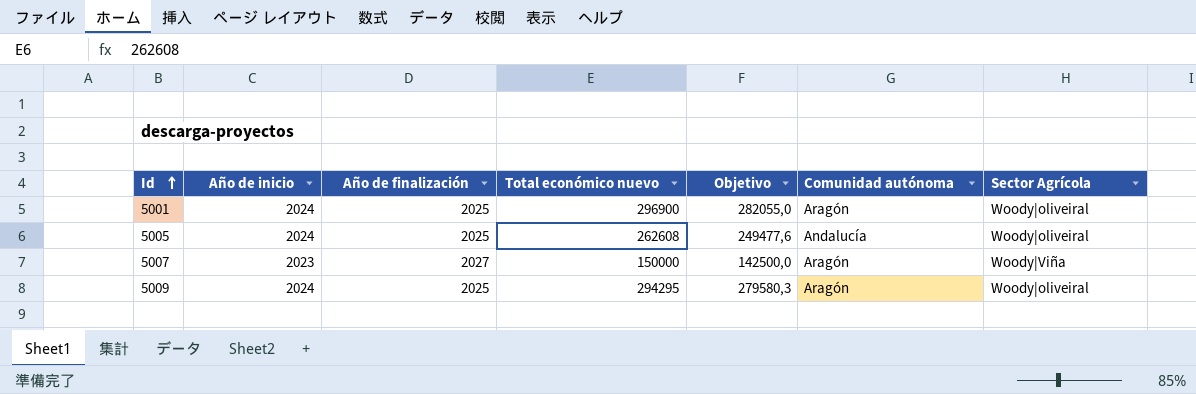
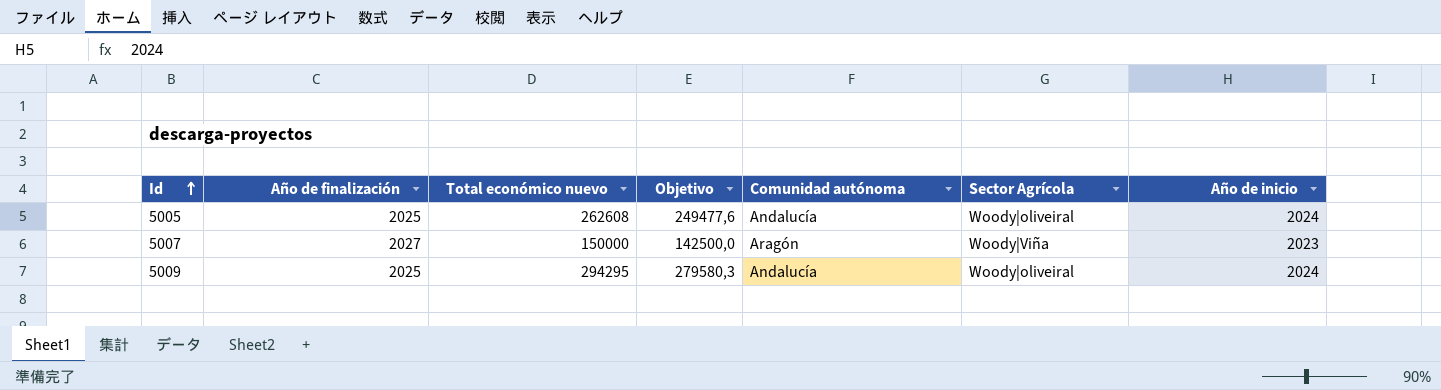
column Año de inicio | position: 2 -> 7
row 5001: 2024 | 2025 | 296900 | 282055,0 | Aragón | Woody|oliveiral -> none
5009 | Comunidad autónoma: Aragón -> Andalucía

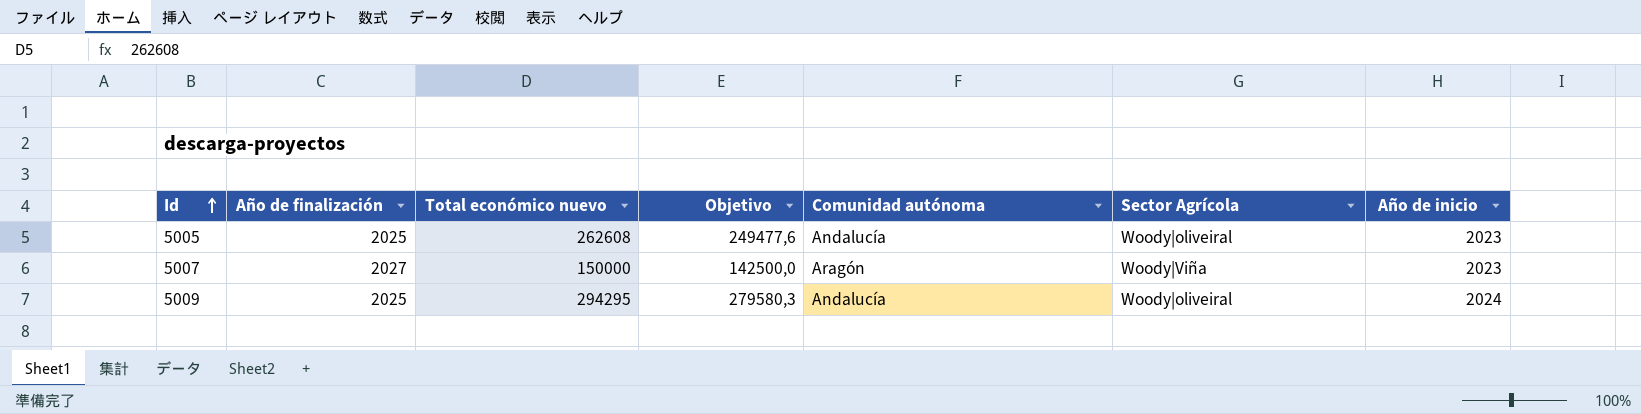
5005 | Año de inicio: 2024 -> 2023

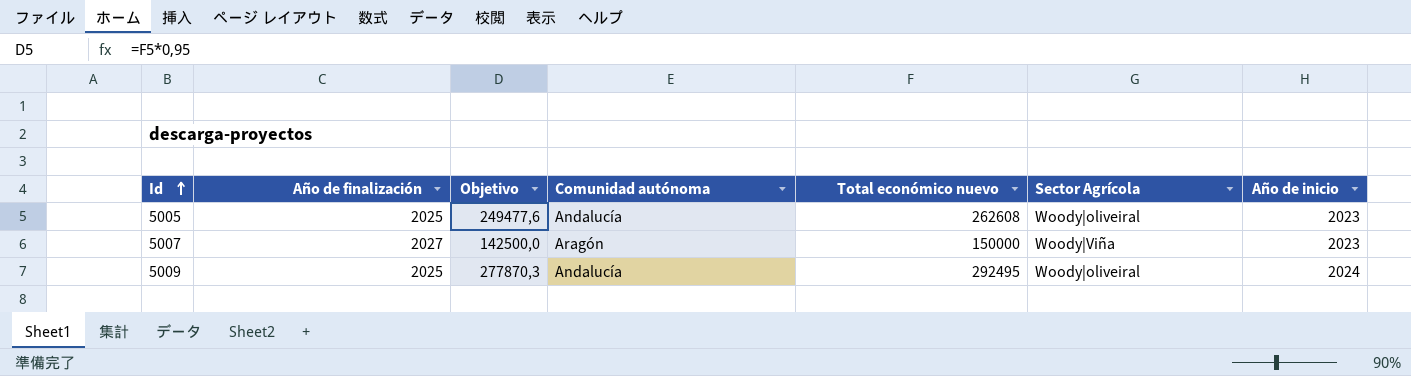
column Total económico nuevo | position: 3 -> 5
5009 | Objetivo: 279580,3 -> 277870,3
5009 | Total económico nuevo: 294295 -> 292495

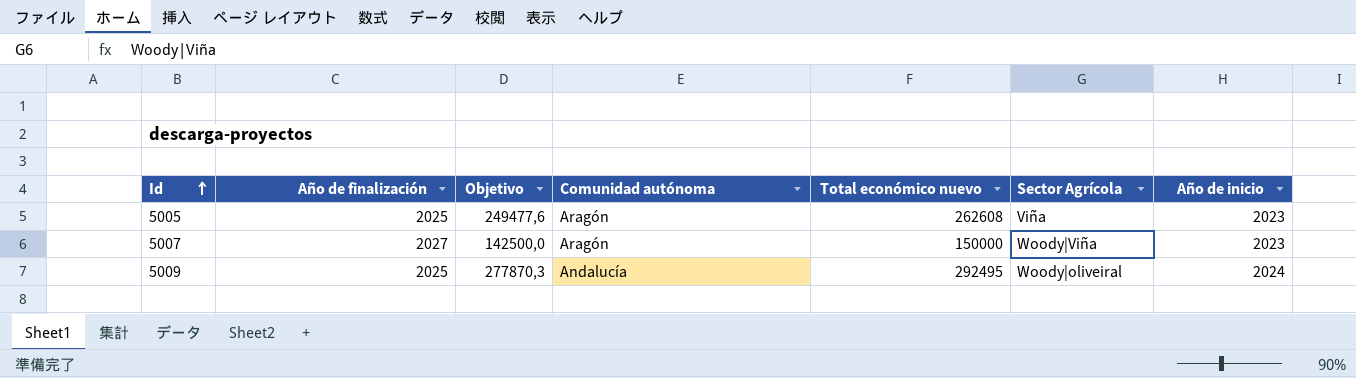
5005 | Comunidad autónoma: Andalucía -> Aragón
5005 | Sector Agrícola: Woody|oliveiral -> Viña

